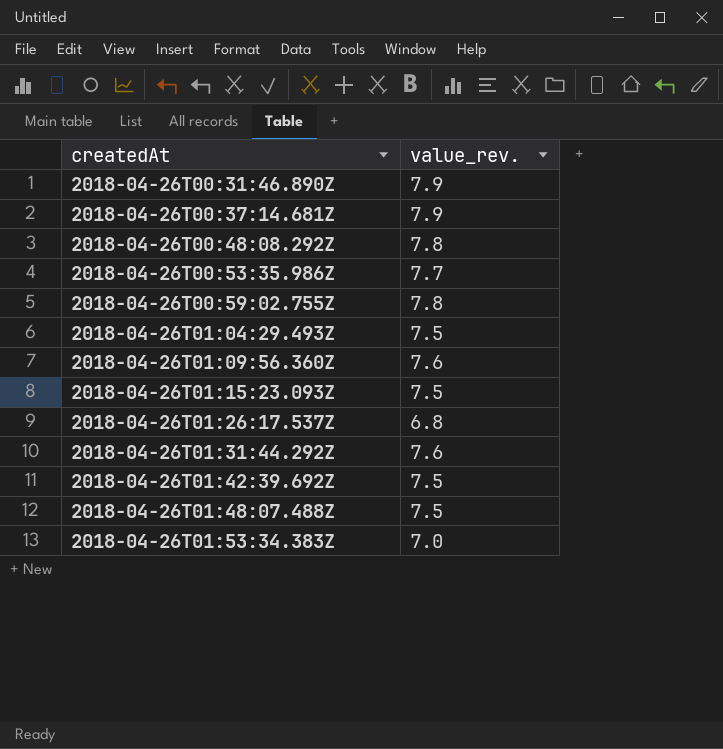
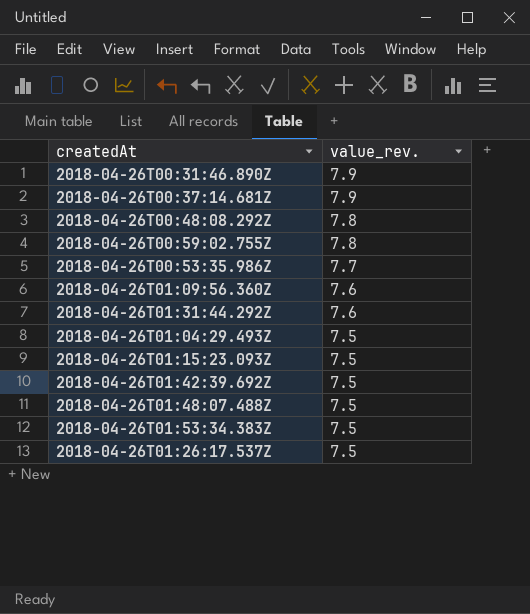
row order: createdAt ascending -> value_rev. descending
2018-04-26T01:53:34.383Z | value_rev.: 7.0 -> 7.5
2018-04-26T01:26:17.537Z | value_rev.: 6.8 -> 7.5

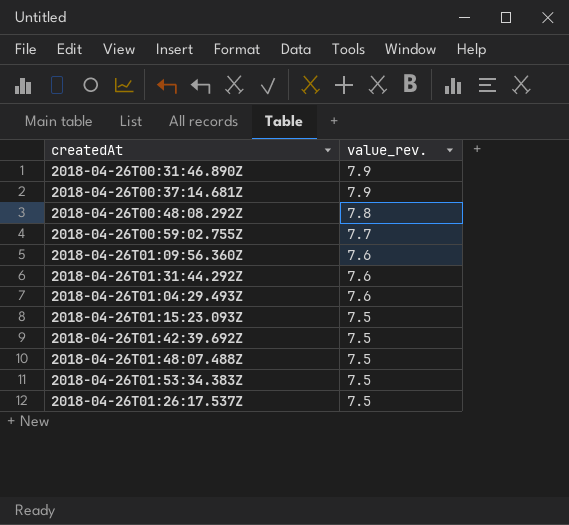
row 2018-04-26T00:53:35.986Z: 7.7 -> none
2018-04-26T00:59:02.755Z | value_rev.: 7.8 -> 7.7
2018-04-26T01:04:29.493Z | value_rev.: 7.5 -> 7.6

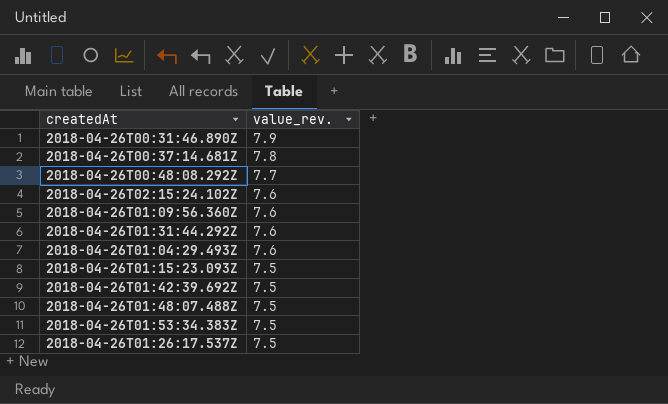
row 2018-04-26T00:59:02.755Z: 7.7 -> none
2018-04-26T00:37:14.681Z | value_rev.: 7.9 -> 7.8
2018-04-26T00:48:08.292Z | value_rev.: 7.8 -> 7.7
row 2018-04-26T02:15:24.102Z: none -> 7.6

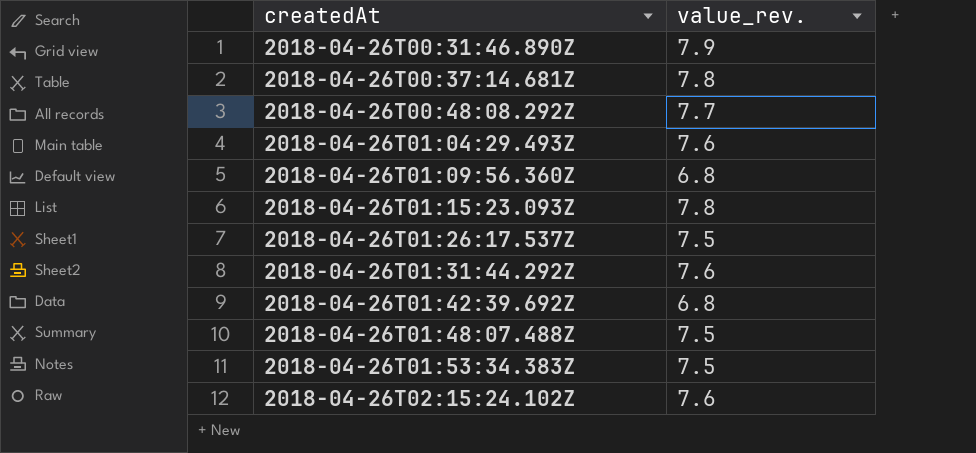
row order: value_rev. descending -> createdAt ascending
2018-04-26T01:09:56.360Z | value_rev.: 7.6 -> 6.8
2018-04-26T01:15:23.093Z | value_rev.: 7.5 -> 7.8
2018-04-26T01:42:39.692Z | value_rev.: 7.5 -> 6.8

